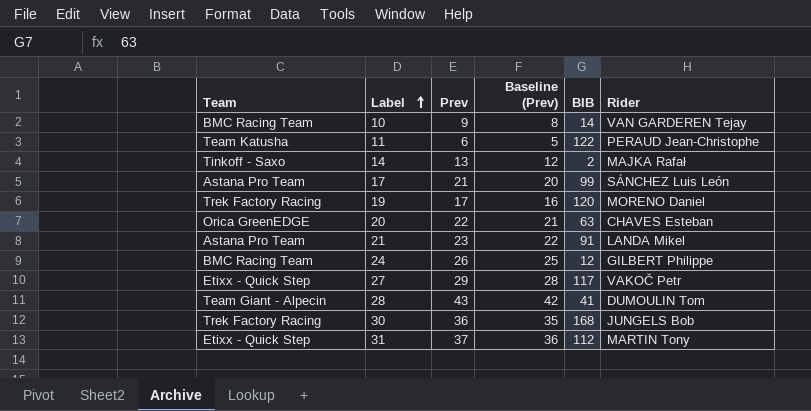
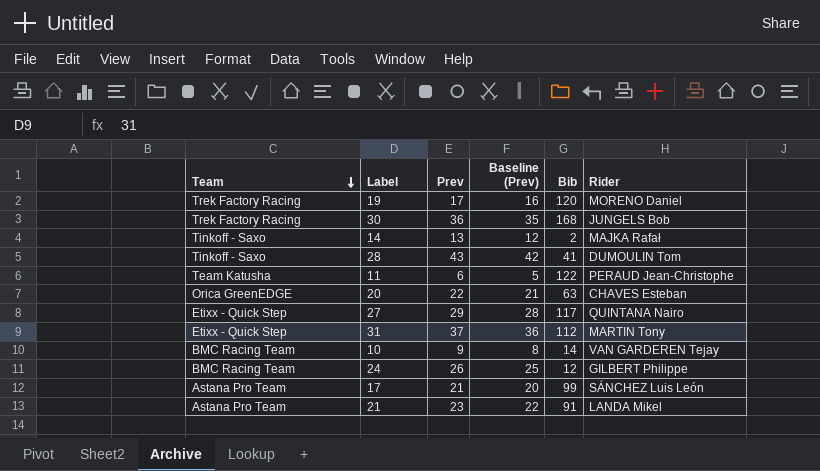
row order: Label ascending -> Team descending
column name: BIB -> Bib
28 | Team: Team Giant - Alpecin -> Tinkoff - Saxo
27 | Rider: VAKOČ Petr -> QUINTANA Nairo

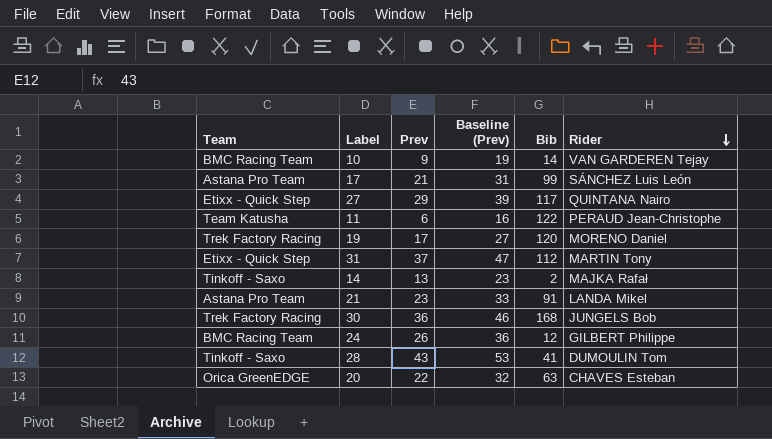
row order: Team descending -> Rider descending
column Baseline (Prev) | formula: [Prev] - 1 -> [Prev] + 10

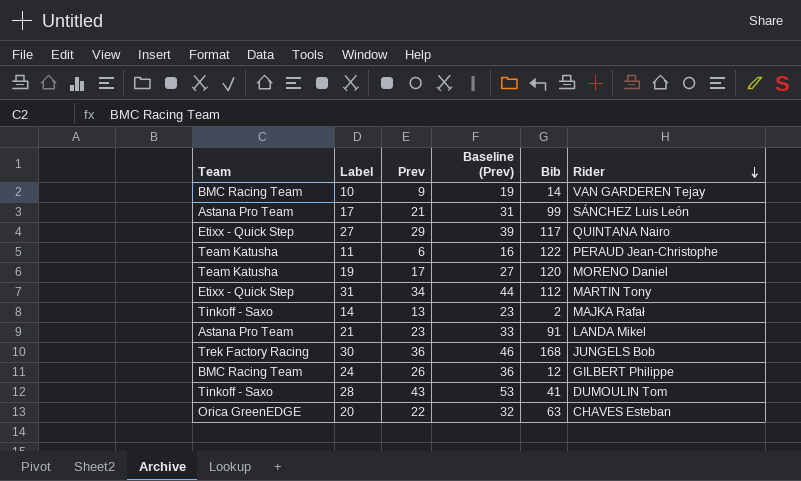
19 | Team: Trek Factory Racing -> Team Katusha
31 | Prev: 37 -> 34
31 | Baseline (Prev): 47 -> 44

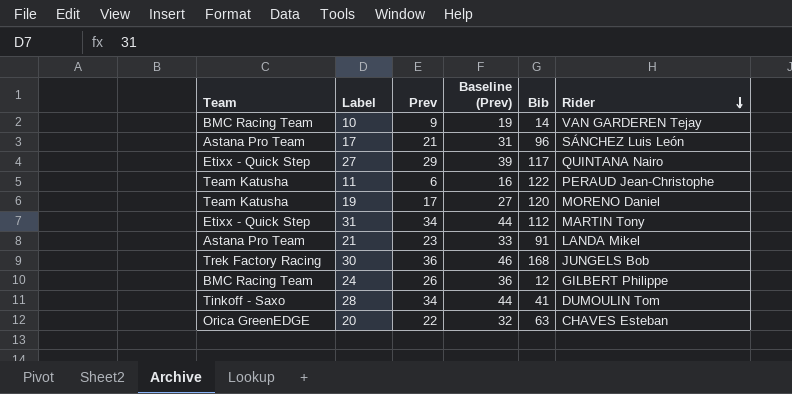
row 14: Tinkoff - Saxo | 13 | 23 | 2 | MAJKA Rafał -> none
17 | Bib: 99 -> 96
28 | Prev: 43 -> 34
28 | Baseline (Prev): 53 -> 44

